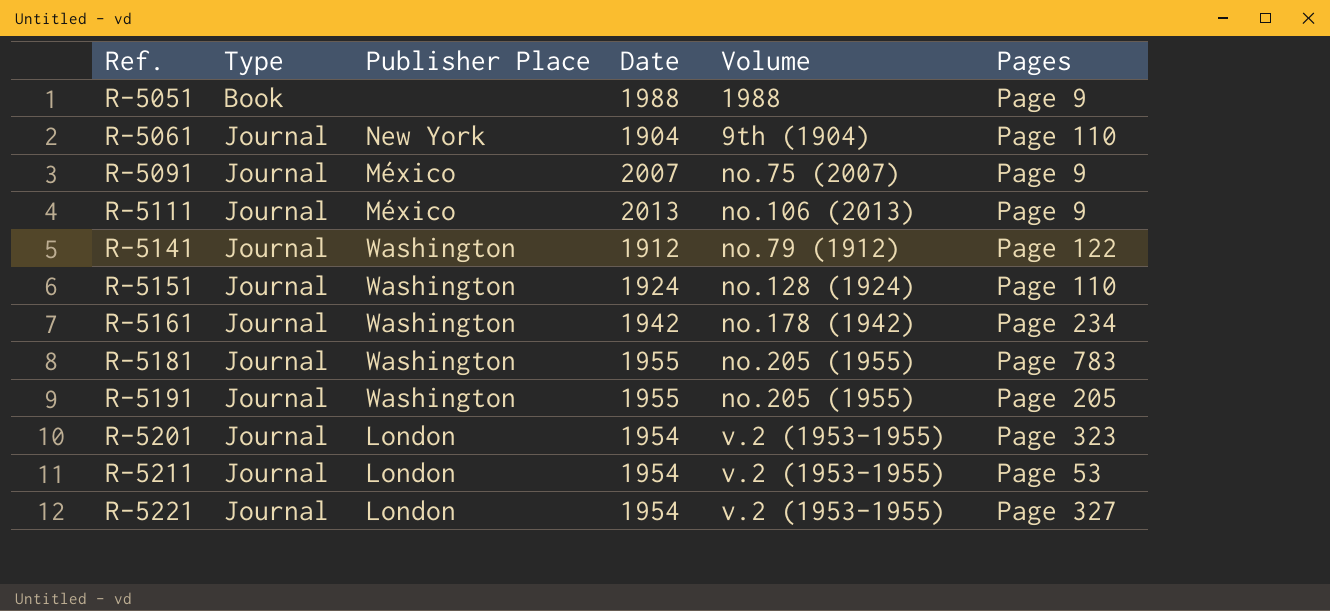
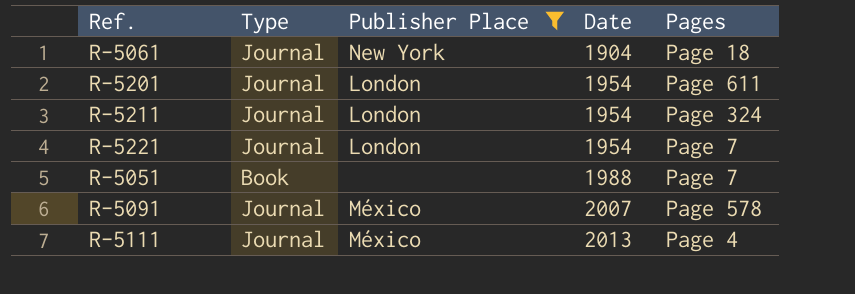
filter: none -> Publisher Place != Washington
row order: Ref. ascending -> Date ascending
column Volume | position: 5 -> none
R-5061 | Pages: Page 110 -> Page 18
R-5201 | Pages: Page 323 -> Page 611
R-5211 | Pages: Page 53 -> Page 324
R-5221 | Pages: Page 327 -> Page 7
R-5051 | Pages: Page 9 -> Page 7
R-5091 | Pages: Page 9 -> Page 578
R-5111 | Pages: Page 9 -> Page 4

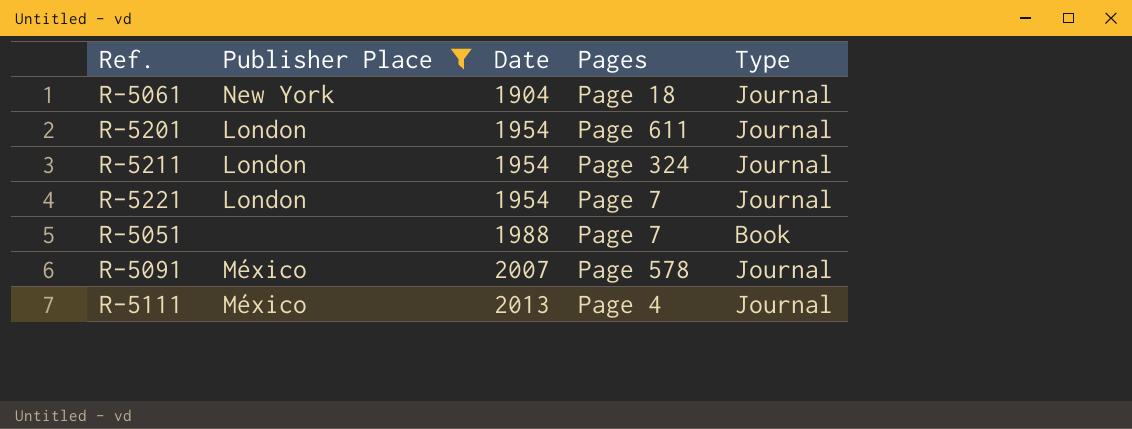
column Type | position: 2 -> 5

